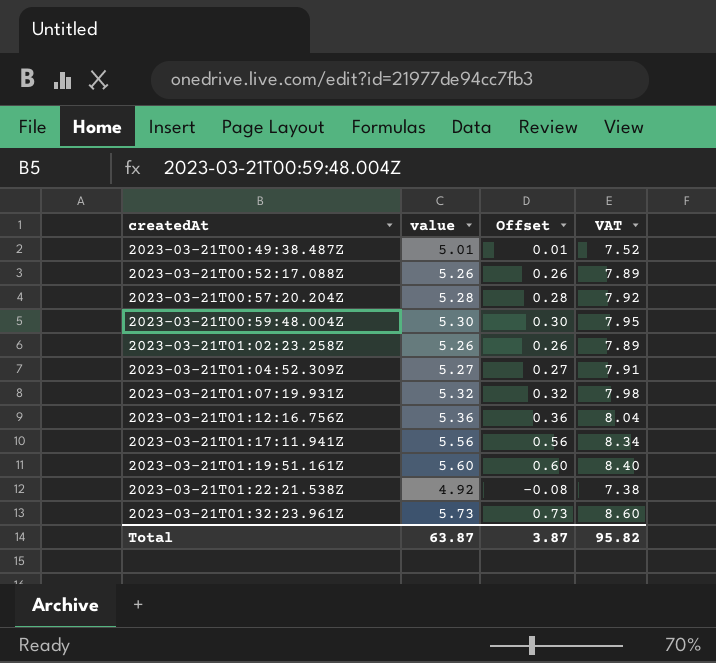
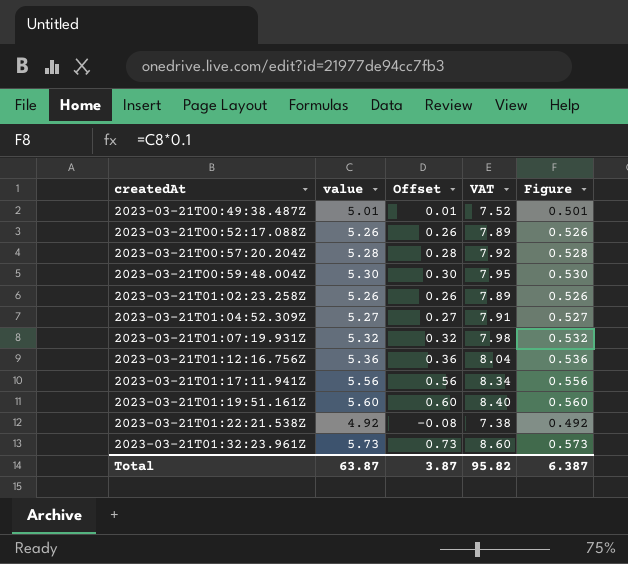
column Figure | formula: none -> [value] * 0.1

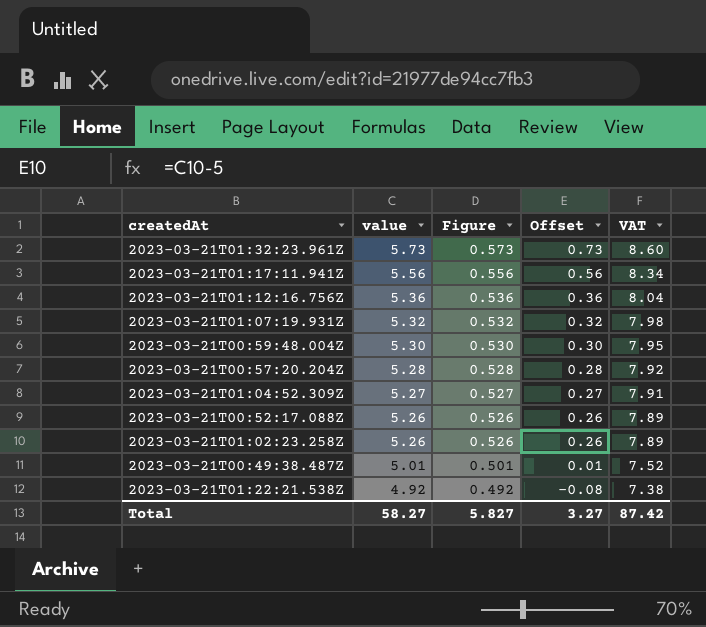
row order: createdAt ascending -> value descending
column Figure | position: 5 -> 3
row 2023-03-21T01:19:51.161Z: 5.60 | 0.60 | 8.40 | 0.560 -> none
Total | value: 63.87 -> 58.27
Total | Figure: 6.387 -> 5.827
Total | Offset: 3.87 -> 3.27
Total | VAT: 95.82 -> 87.42

